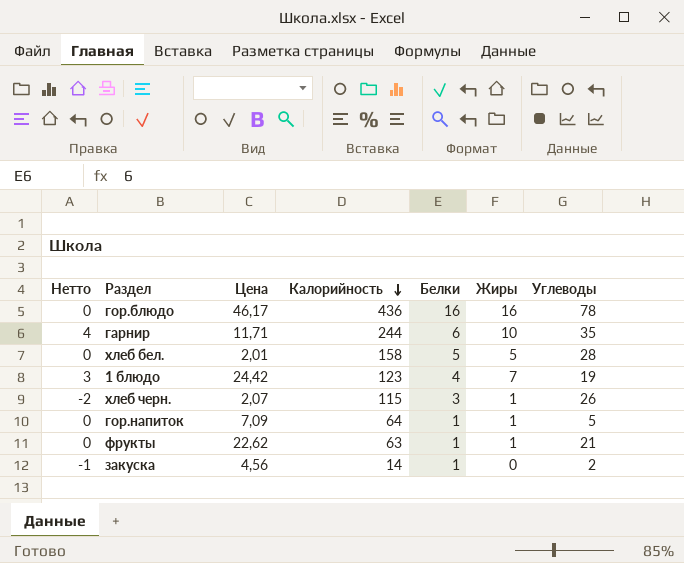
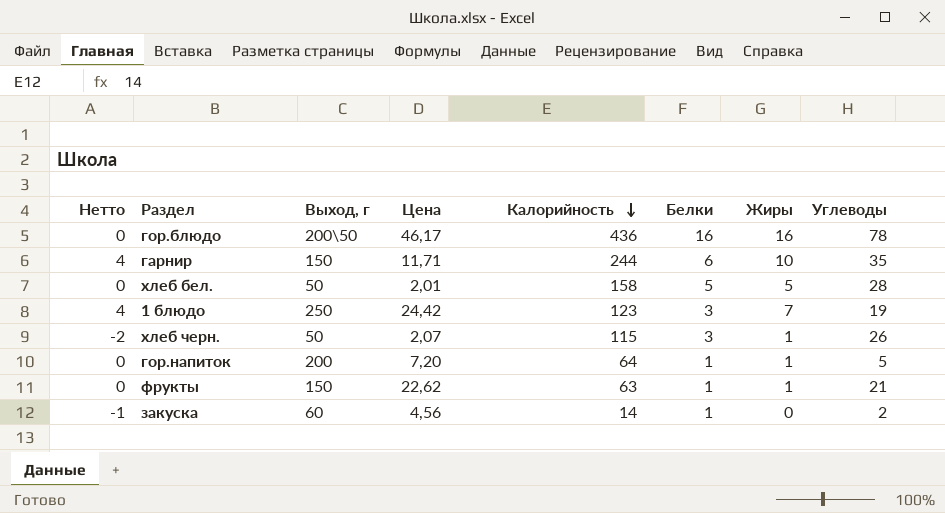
column Выход, г | position: none -> 3
1 блюдо | Нетто: 3 -> 4
1 блюдо | Белки: 4 -> 3
гор.напиток | Цена: 7,09 -> 7,20

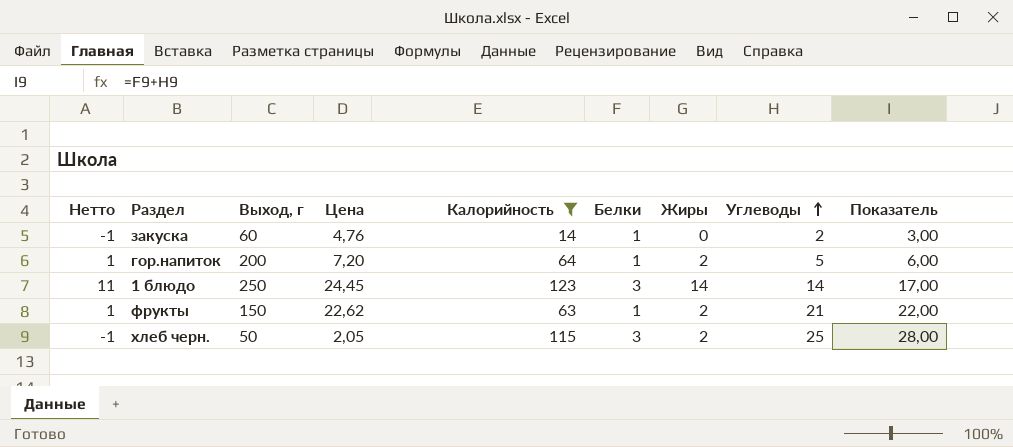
filter: none -> Калорийность <= 123
row order: Калорийность descending -> Углеводы ascending
column Показатель | formula: none -> [Белки] + [Углеводы]
закуска | Цена: 4,56 -> 4,76
гор.напиток | Нетто: 0 -> 1
гор.напиток | Жиры: 1 -> 2
1 блюдо | Нетто: 4 -> 11
1 блюдо | Цена: 24,42 -> 24,45
1 блюдо | Жиры: 7 -> 14
1 блюдо | Углеводы: 19 -> 14
фрукты | Нетто: 0 -> 1
фрукты | Жиры: 1 -> 2
хлеб черн. | Нетто: -2 -> -1
хлеб черн. | Цена: 2,07 -> 2,05
хлеб черн. | Жиры: 1 -> 2
хлеб черн. | Углеводы: 26 -> 25

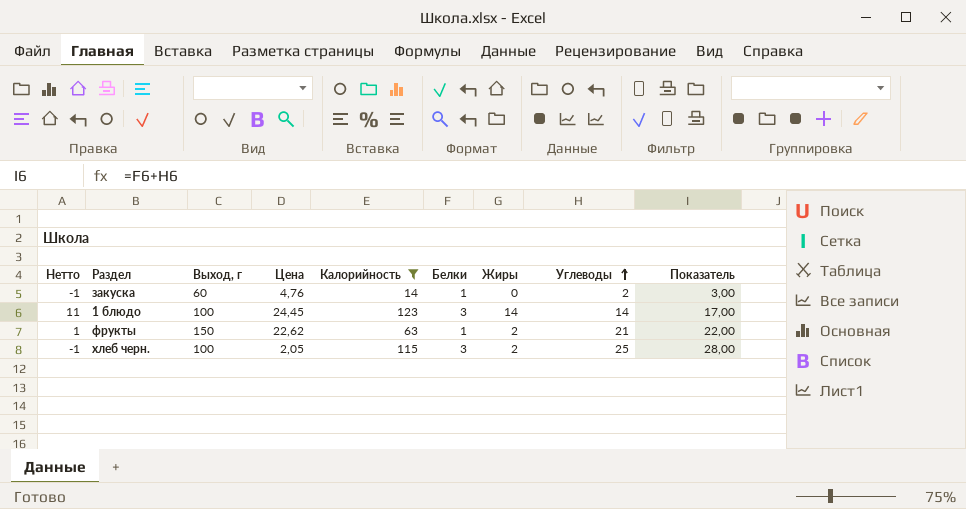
row гор.напиток: 1 | 200 | 7,20 | 64 | 1 | 2 | 5 | 6,00 -> none
1 блюдо | Выход, г: 250 -> 100
хлеб черн. | Выход, г: 50 -> 100

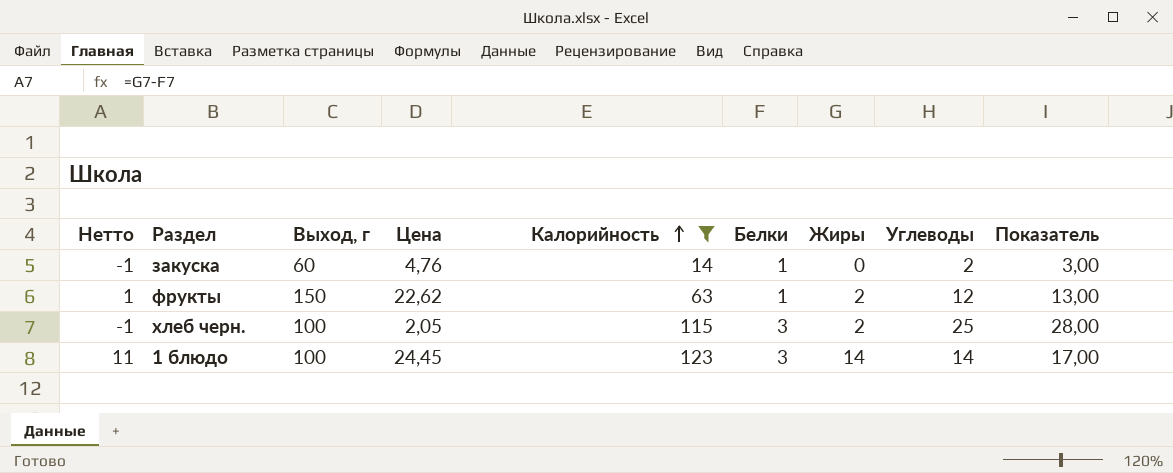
row order: Углеводы ascending -> Калорийность ascending
фрукты | Углеводы: 21 -> 12
фрукты | Показатель: 22,00 -> 13,00

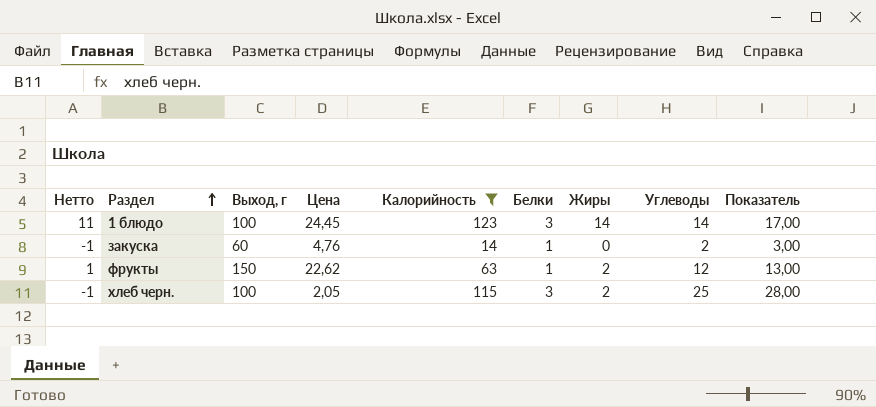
row order: Калорийность ascending -> Раздел ascending

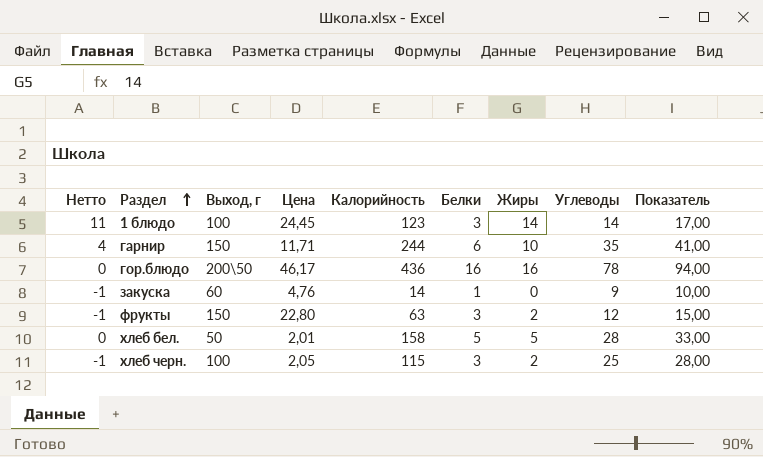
filter: Калорийность <= 123 -> none
закуска | Углеводы: 2 -> 9
закуска | Показатель: 3,00 -> 10,00
фрукты | Нетто: 1 -> -1
фрукты | Цена: 22,62 -> 22,80
фрукты | Белки: 1 -> 3
фрукты | Показатель: 13,00 -> 15,00

